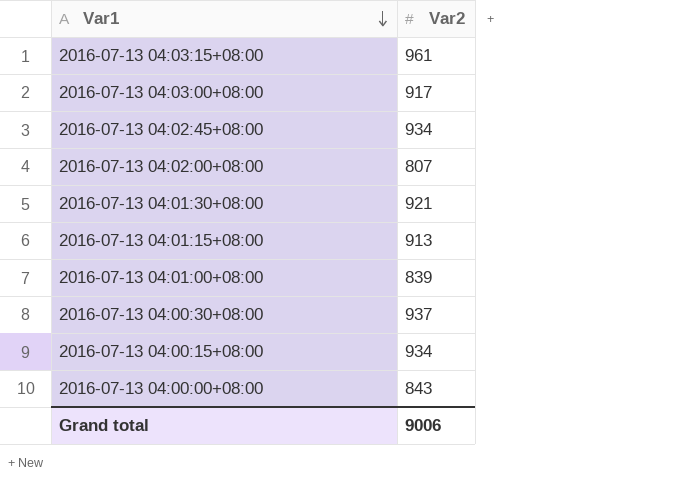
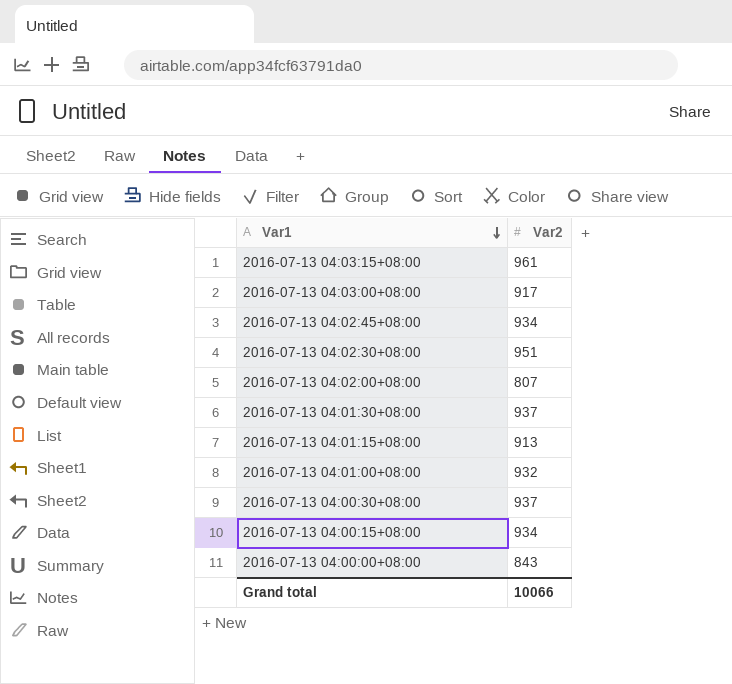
row 2016-07-13 04:02:30+08:00: none -> 951
2016-07-13 04:01:30+08:00 | Var2: 921 -> 937
2016-07-13 04:01:00+08:00 | Var2: 839 -> 932
Grand total | Var2: 9006 -> 10066

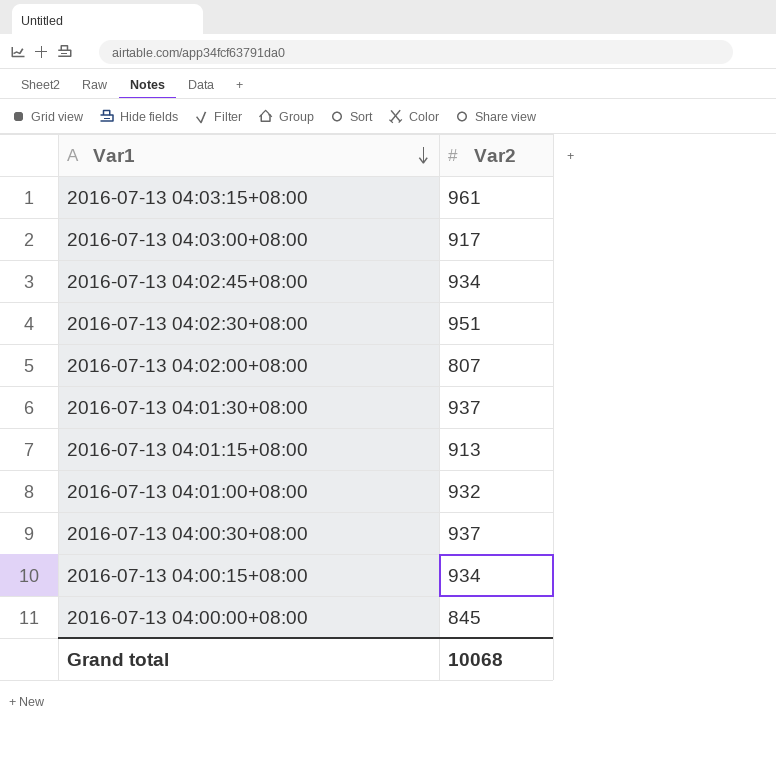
2016-07-13 04:00:00+08:00 | Var2: 843 -> 845
Grand total | Var2: 10066 -> 10068

